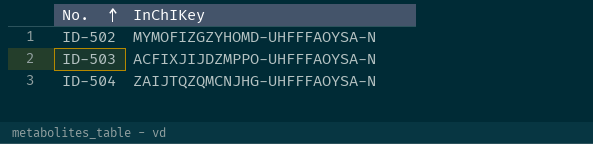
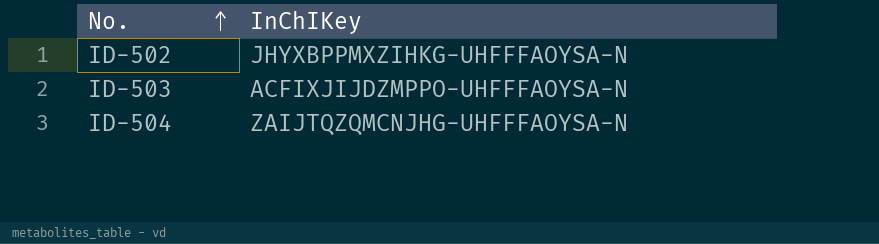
ID-502 | InChIKey: MYMOFIZGZYHOMD-UHFFFAOYSA-N -> JHYXBPPMXZIHKG-UHFFFAOYSA-N

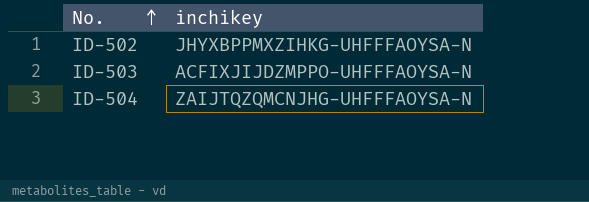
column name: InChIKey -> inchikey

